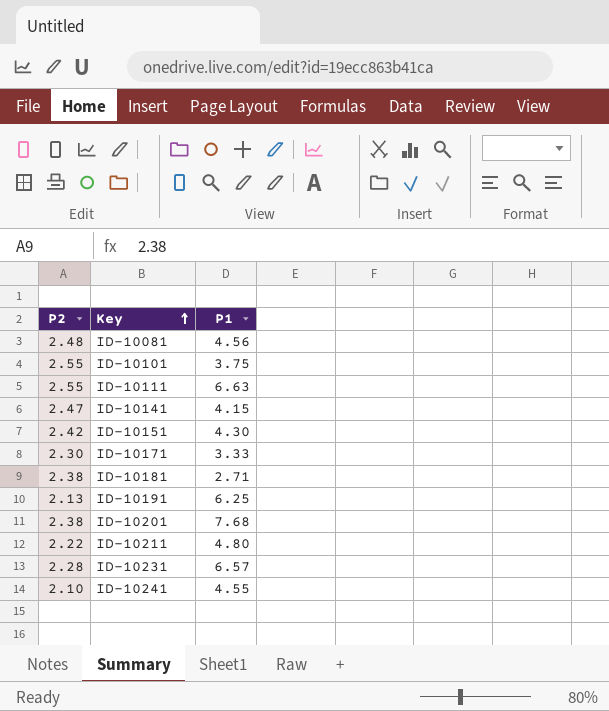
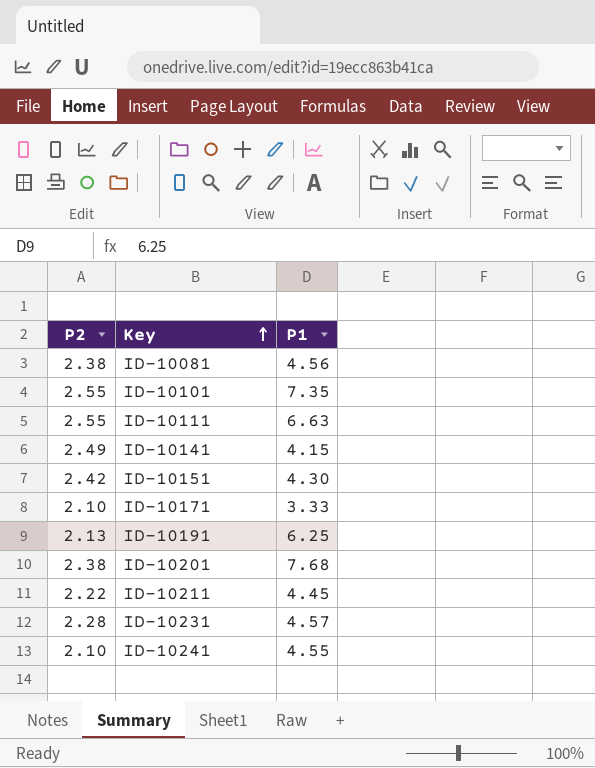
row ID-10181: 2.38 | 2.71 -> none
ID-10081 | P2: 2.48 -> 2.38
ID-10101 | P1: 3.75 -> 7.35
ID-10141 | P2: 2.47 -> 2.49
ID-10171 | P2: 2.30 -> 2.10
ID-10211 | P1: 4.80 -> 4.45
ID-10231 | P1: 6.57 -> 4.57

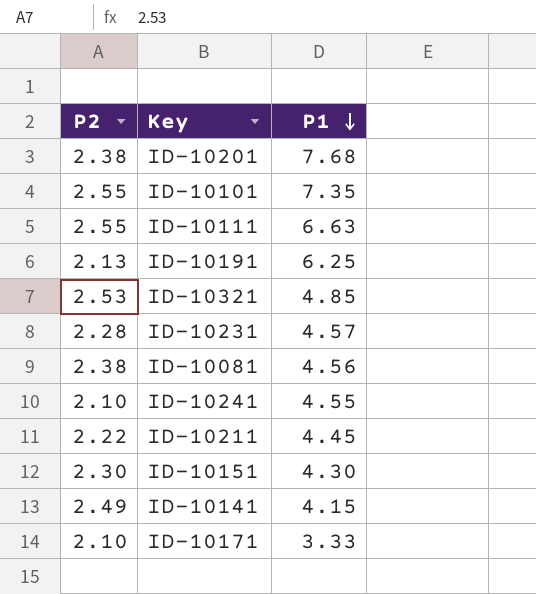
row order: Key ascending -> P1 descending
row ID-10321: none -> 2.53 | 4.85
ID-10151 | P2: 2.42 -> 2.30

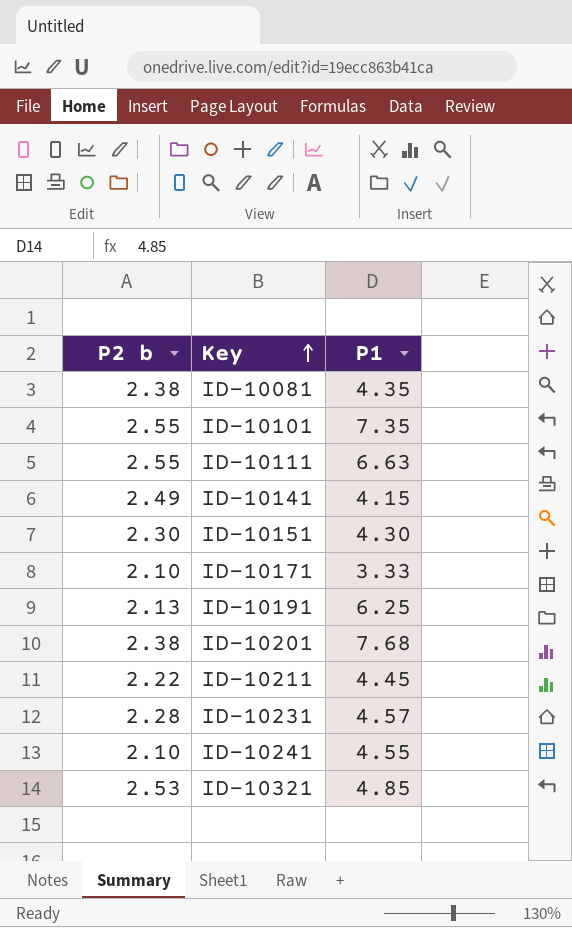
row order: P1 descending -> Key ascending
column name: P2 -> P2 b
ID-10081 | P1: 4.56 -> 4.35

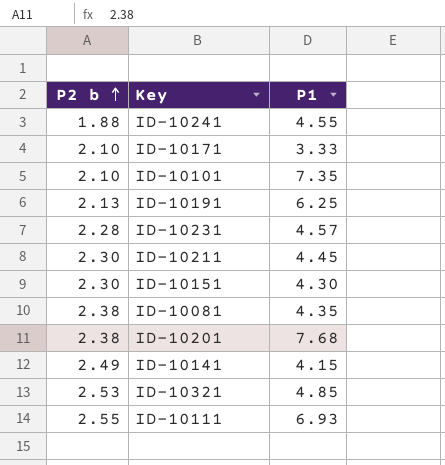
row order: Key ascending -> P2 b ascending
ID-10241 | P2 b: 2.10 -> 1.88
ID-10101 | P2 b: 2.55 -> 2.10
ID-10211 | P2 b: 2.22 -> 2.30
ID-10111 | P1: 6.63 -> 6.93

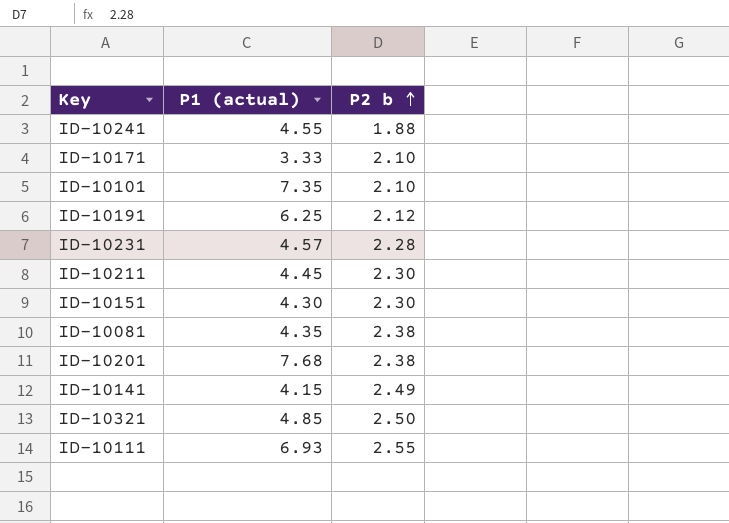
column name: P1 -> P1 (actual)
column P2 b | position: 1 -> 3
ID-10191 | P2 b: 2.13 -> 2.12
ID-10321 | P2 b: 2.53 -> 2.50

